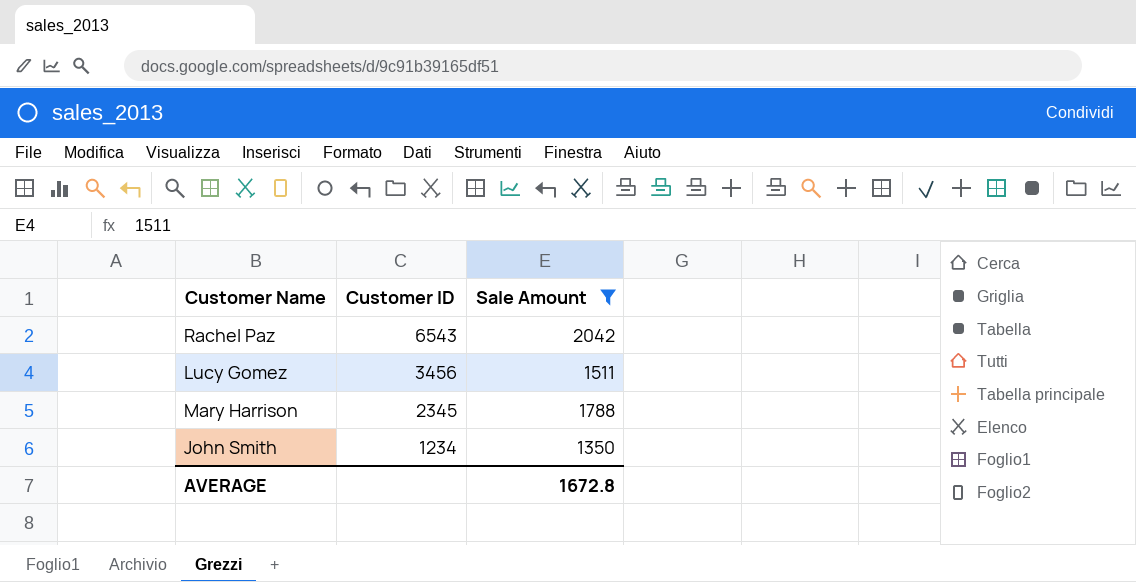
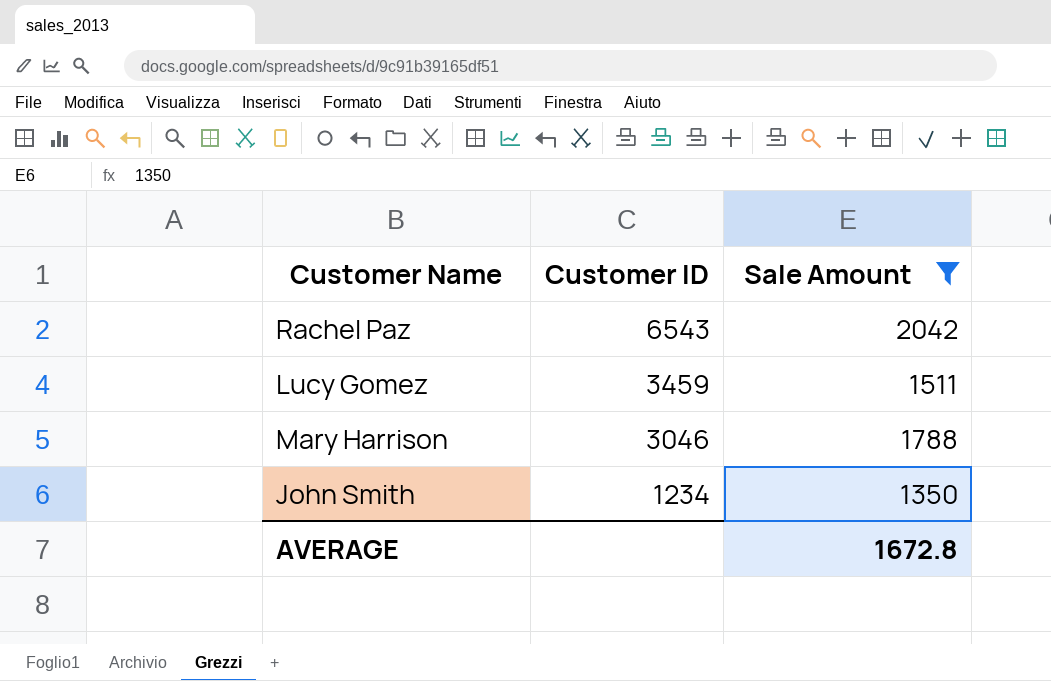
Lucy Gomez | Customer ID: 3456 -> 3459
Mary Harrison | Customer ID: 2345 -> 3046

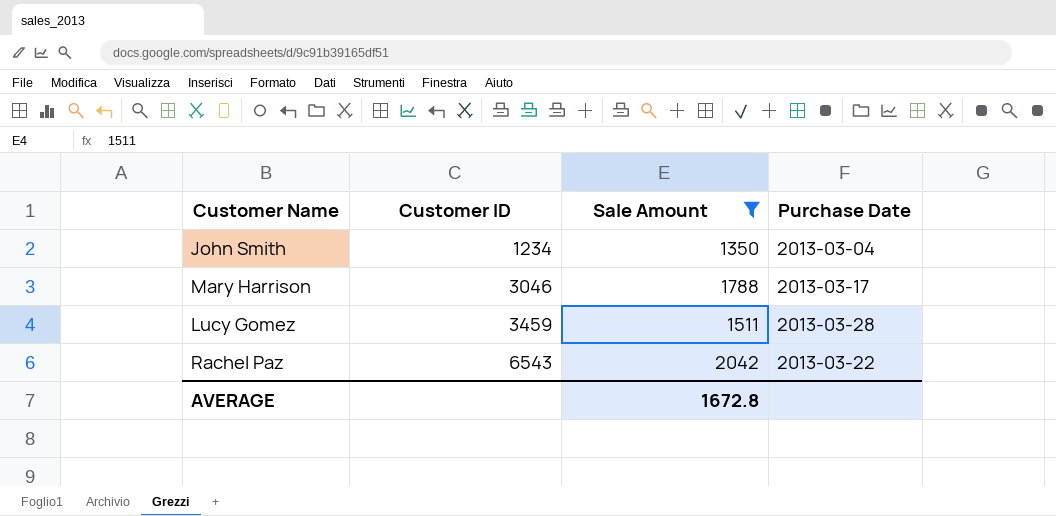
row order: Customer ID descending -> Customer ID ascending
column Purchase Date | position: none -> 4

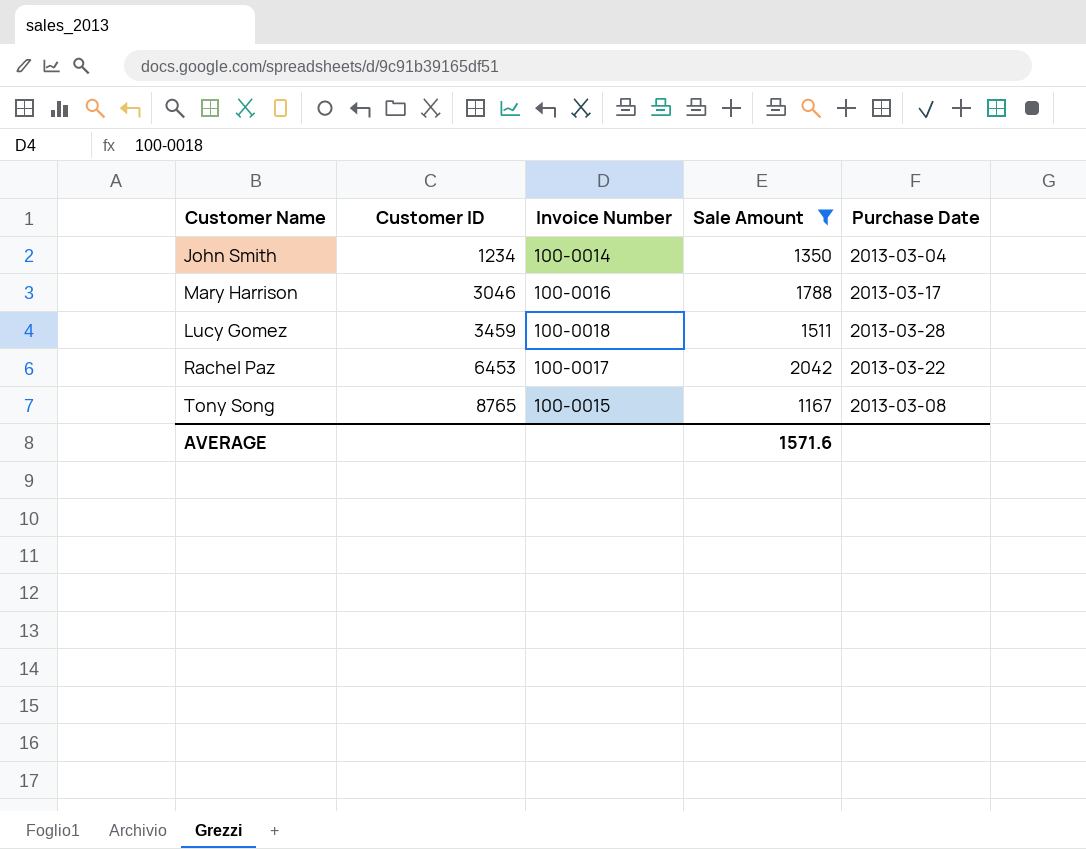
column Invoice Number | position: none -> 3
Rachel Paz | Customer ID: 6543 -> 6453
row Tony Song: none -> 8765 | 100-0015 | 1167 | 2013-03-08
AVERAGE | Sale Amount: 1672.8 -> 1571.6

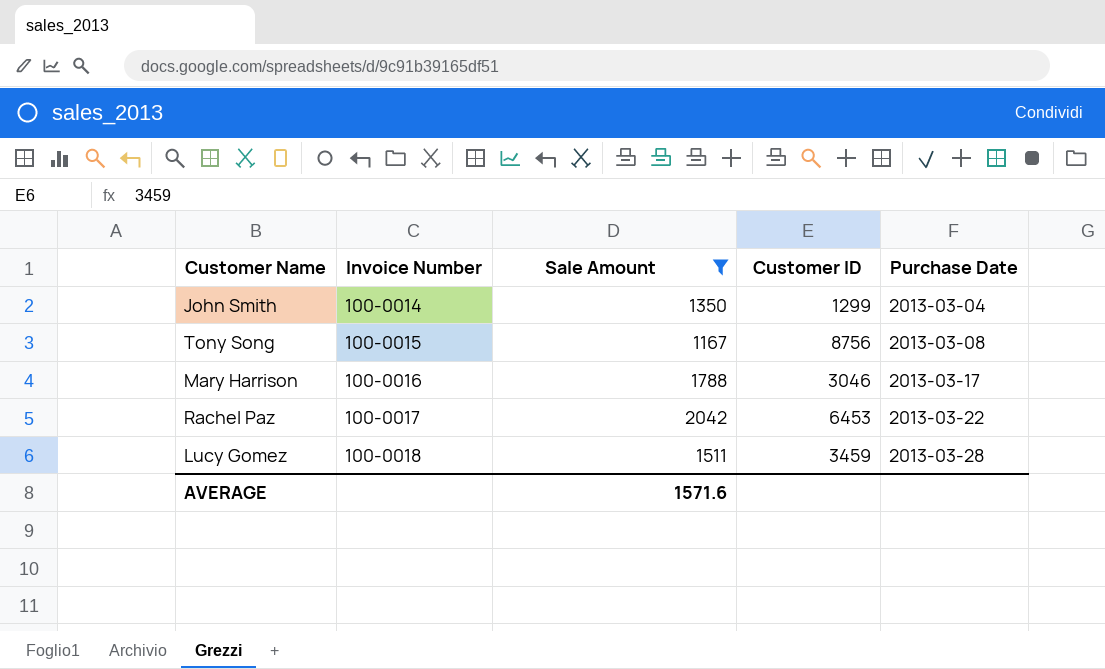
row order: Customer ID ascending -> Invoice Number ascending
column Customer ID | position: 2 -> 4
John Smith | Customer ID: 1234 -> 1299
Tony Song | Customer ID: 8765 -> 8756

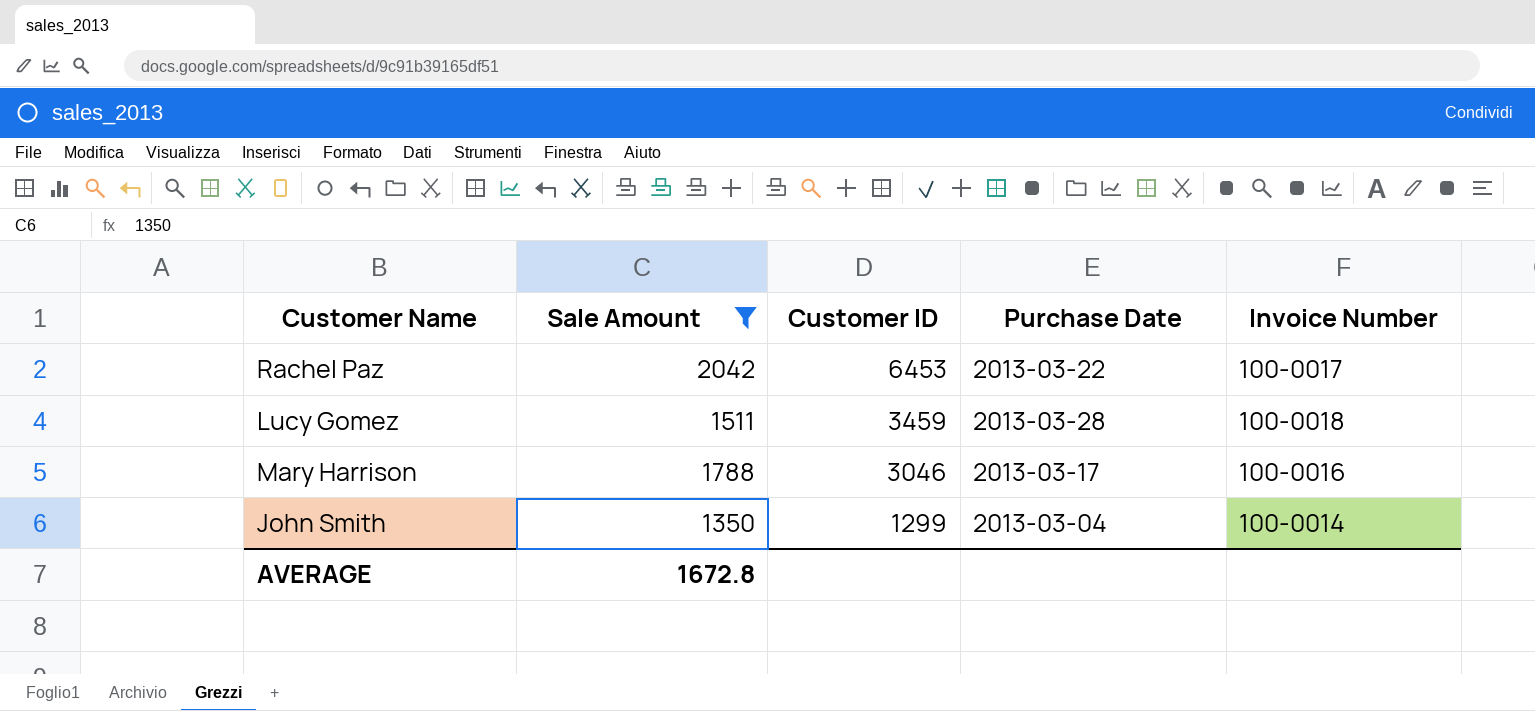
row order: Invoice Number ascending -> Customer ID descending
column Invoice Number | position: 2 -> 5
row Tony Song: 100-0015 | 1167 | 8756 | 2013-03-08 -> none
AVERAGE | Sale Amount: 1571.6 -> 1672.8

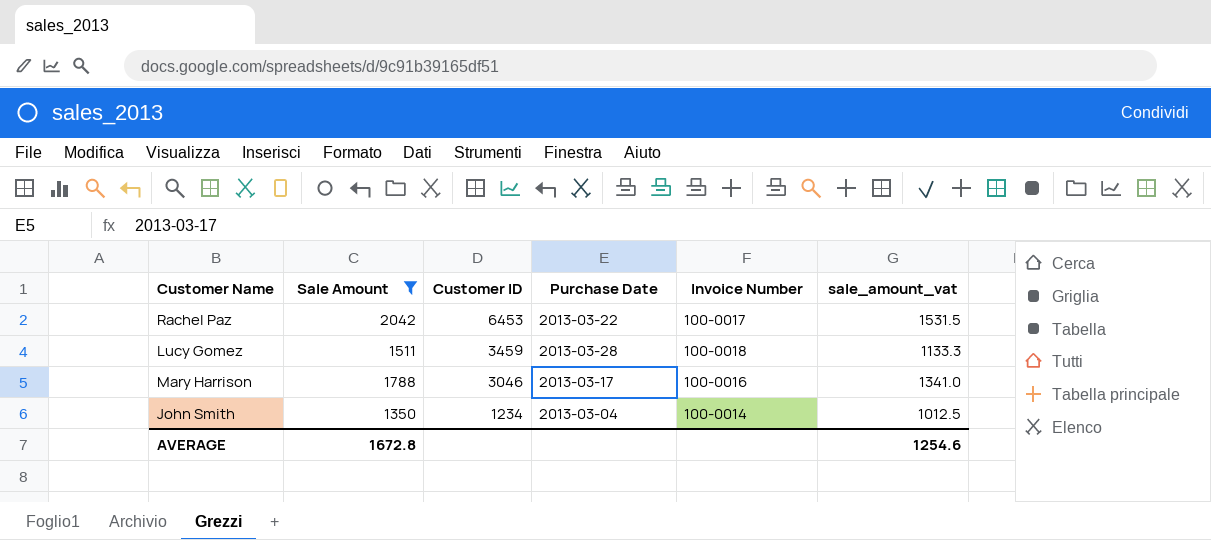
column sale_amount_vat | formula: none -> [Sale Amount] * 0.75
John Smith | Customer ID: 1299 -> 1234

